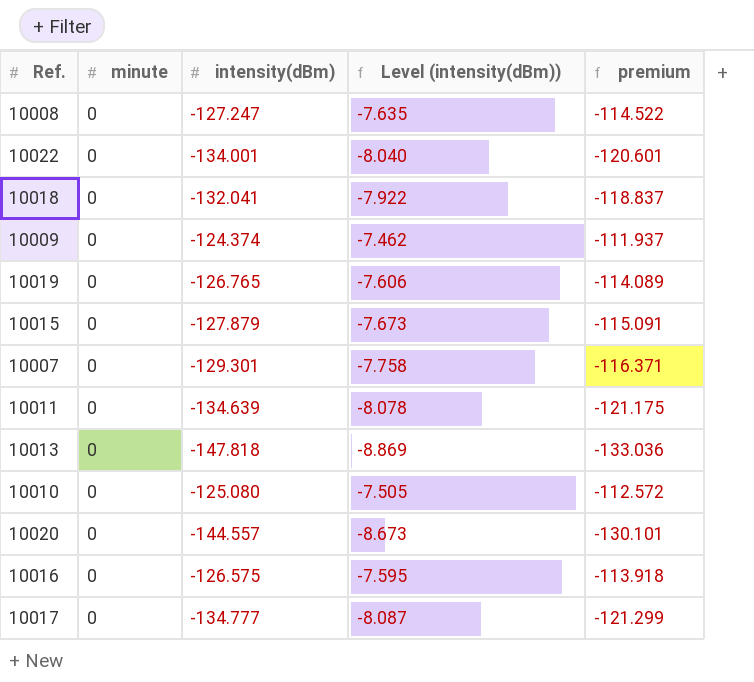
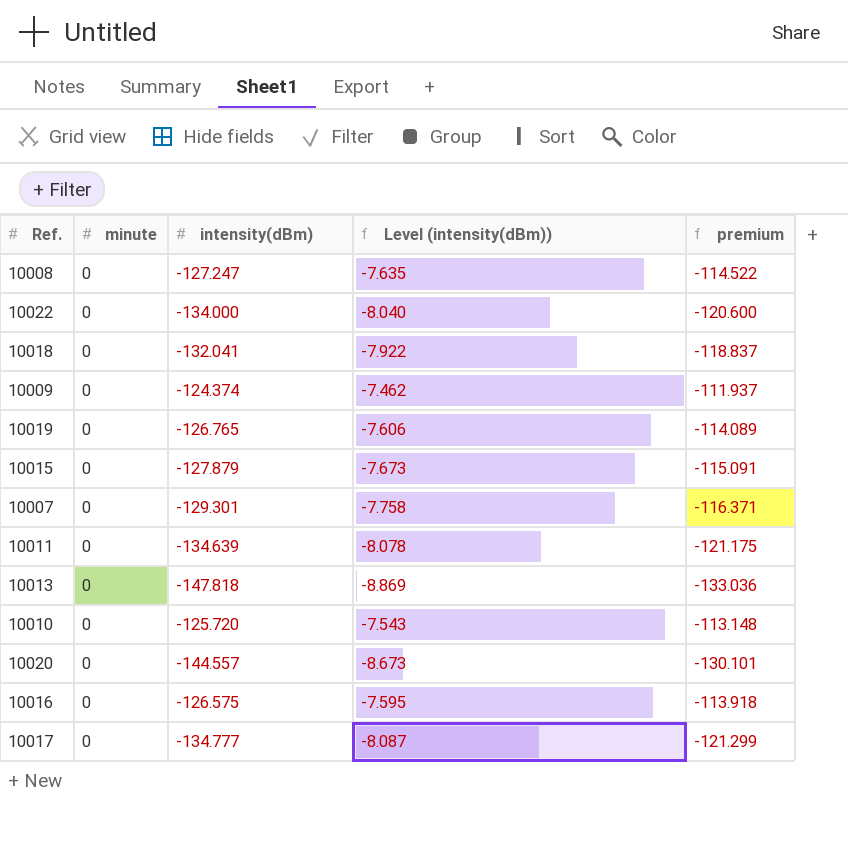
10022 | intensity(dBm): -134.001 -> -134.000
10022 | premium: -120.601 -> -120.600
10010 | intensity(dBm): -125.080 -> -125.720
10010 | Level (intensity(dBm)): -7.505 -> -7.543
10010 | premium: -112.572 -> -113.148

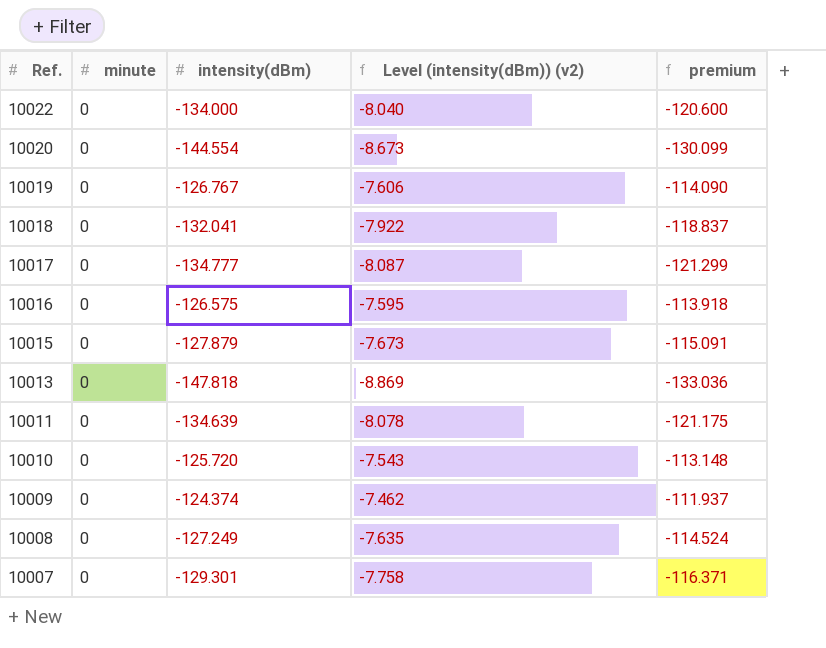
row order: none -> Ref. descending
column name: Level (intensity(dBm)) -> Level (intensity(dBm)) (v2)
10020 | intensity(dBm): -144.557 -> -144.554
10020 | premium: -130.101 -> -130.099
10019 | intensity(dBm): -126.765 -> -126.767
10019 | premium: -114.089 -> -114.090
10008 | intensity(dBm): -127.247 -> -127.249
10008 | premium: -114.522 -> -114.524

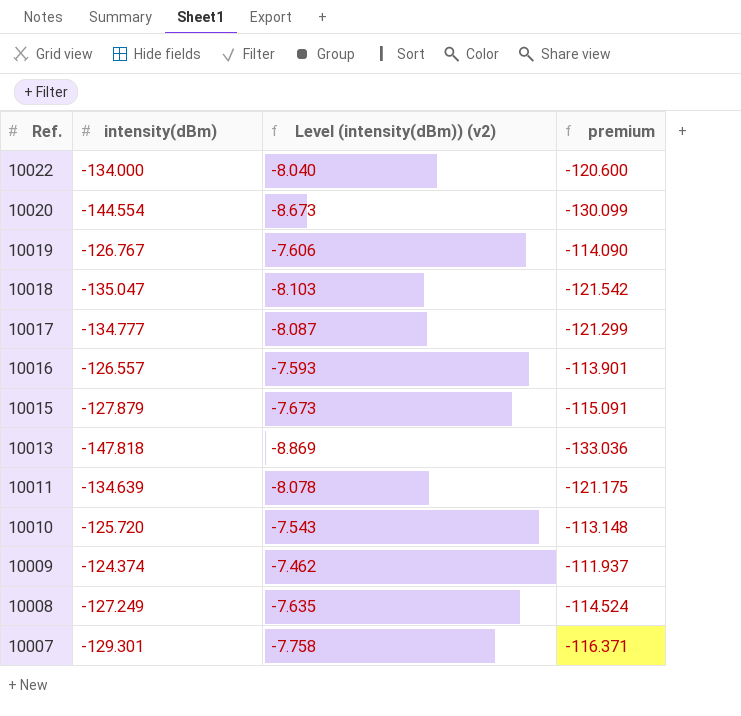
column minute | position: 2 -> none
10018 | intensity(dBm): -132.041 -> -135.047
10018 | Level (intensity(dBm)) (v2): -7.922 -> -8.103
10018 | premium: -118.837 -> -121.542
10016 | intensity(dBm): -126.575 -> -126.557
10016 | Level (intensity(dBm)) (v2): -7.595 -> -7.593
10016 | premium: -113.918 -> -113.901

